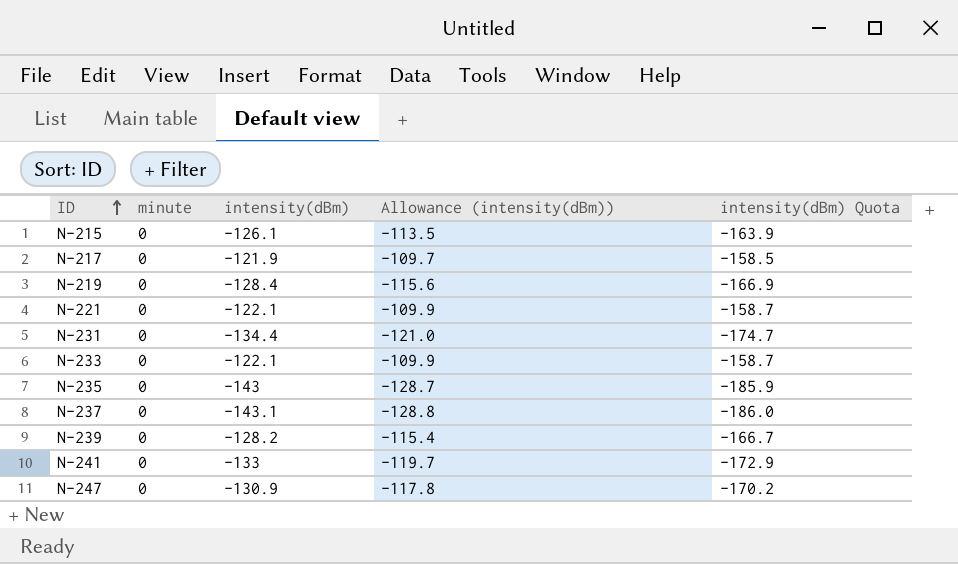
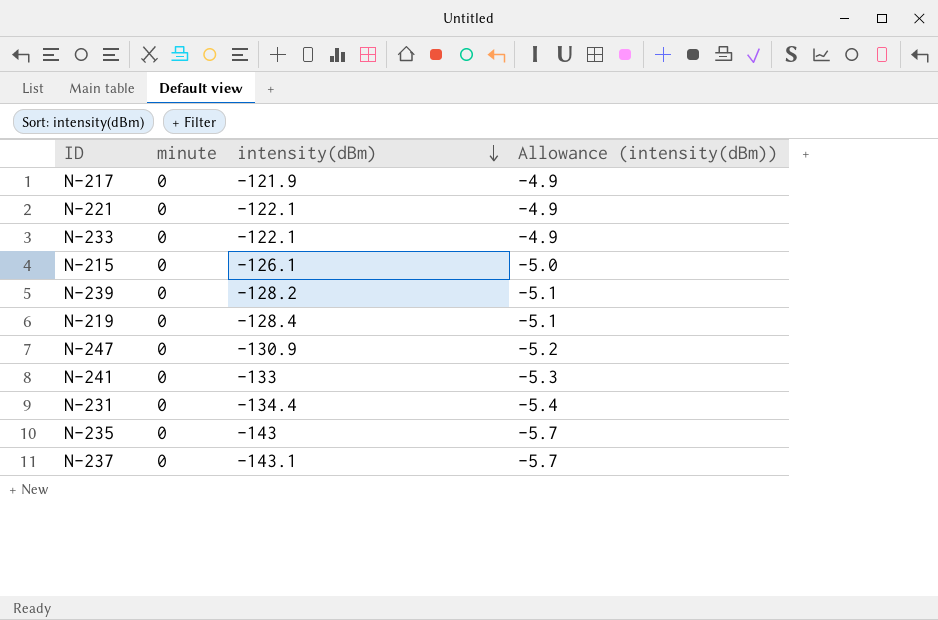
row order: ID ascending -> intensity(dBm) descending
column intensity(dBm) Quota | formula: [intensity(dBm)] * 1.3 -> none
column Allowance (intensity(dBm)) | formula: [intensity(dBm)] * 0.9 -> [intensity(dBm)] * 0.04

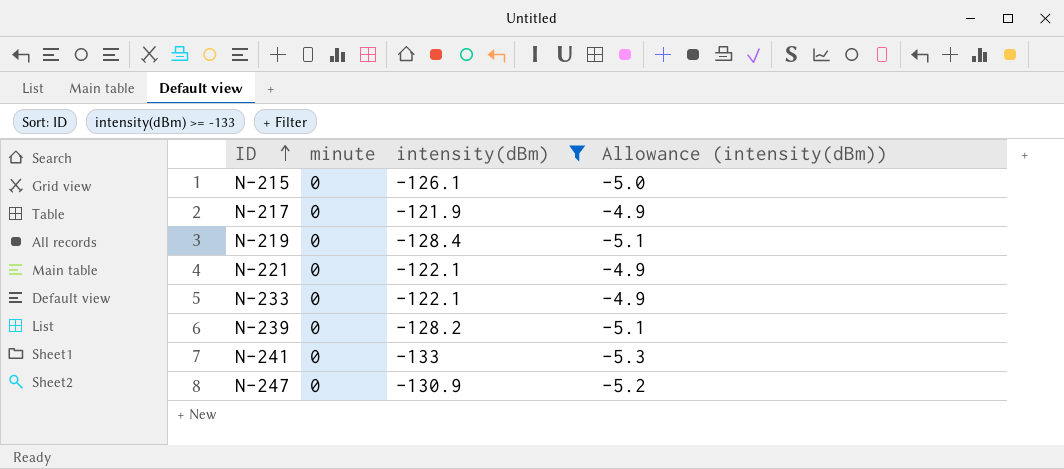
filter: none -> intensity(dBm) >= -133
row order: intensity(dBm) descending -> ID ascending

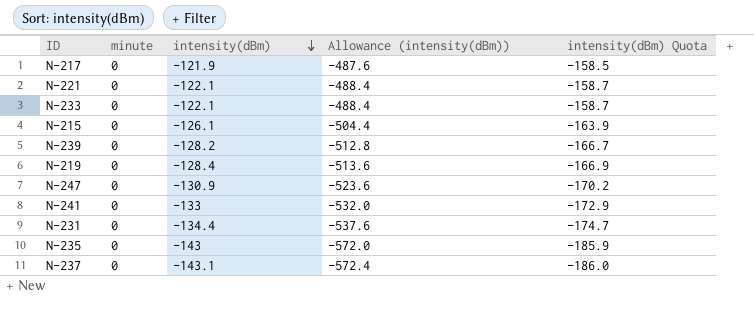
filter: intensity(dBm) >= -133 -> none
row order: ID ascending -> intensity(dBm) descending
column Allowance (intensity(dBm)) | formula: [intensity(dBm)] * 0.04 -> [intensity(dBm)] * 4
column intensity(dBm) Quota | formula: none -> [intensity(dBm)] * 1.3

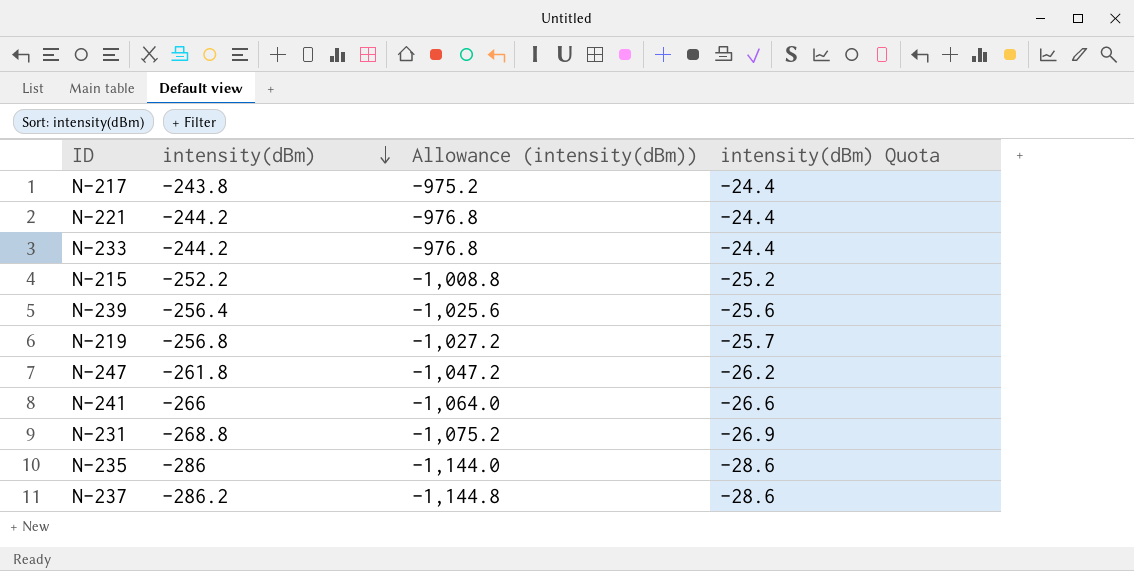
column minute | position: 2 -> none
column intensity(dBm) Quota | formula: [intensity(dBm)] * 1.3 -> [intensity(dBm)] * 0.1
N-217 | intensity(dBm): -121.9 -> -243.8
N-217 | Allowance (intensity(dBm)): -487.6 -> -975.2
N-221 | intensity(dBm): -122.1 -> -244.2
N-221 | Allowance (intensity(dBm)): -488.4 -> -976.8
N-233 | intensity(dBm): -122.1 -> -244.2
N-233 | Allowance (intensity(dBm)): -488.4 -> -976.8
N-215 | intensity(dBm): -126.1 -> -252.2
N-215 | Allowance (intensity(dBm)): -504.4 -> -1,008.8
N-239 | intensity(dBm): -128.2 -> -256.4
N-239 | Allowance (intensity(dBm)): -512.8 -> -1,025.6
N-219 | intensity(dBm): -128.4 -> -256.8
N-219 | Allowance (intensity(dBm)): -513.6 -> -1,027.2
N-247 | intensity(dBm): -130.9 -> -261.8
N-247 | Allowance (intensity(dBm)): -523.6 -> -1,047.2
N-241 | intensity(dBm): -133 -> -266
N-241 | Allowance (intensity(dBm)): -532.0 -> -1,064.0
N-231 | intensity(dBm): -134.4 -> -268.8
N-231 | Allowance (intensity(dBm)): -537.6 -> -1,075.2
N-235 | intensity(dBm): -143 -> -286
N-235 | Allowance (intensity(dBm)): -572.0 -> -1,144.0
N-237 | intensity(dBm): -143.1 -> -286.2
N-237 | Allowance (intensity(dBm)): -572.4 -> -1,144.8

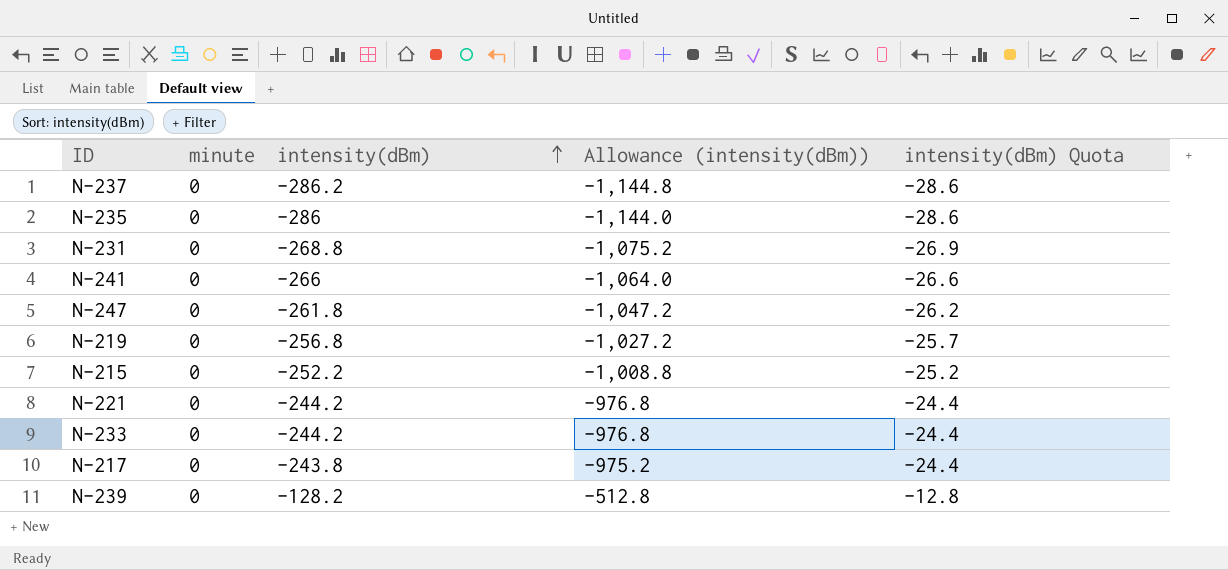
row order: intensity(dBm) descending -> intensity(dBm) ascending
column minute | position: none -> 2
N-239 | intensity(dBm): -256.4 -> -128.2
N-239 | Allowance (intensity(dBm)): -1,025.6 -> -512.8
N-239 | intensity(dBm) Quota: -25.6 -> -12.8

